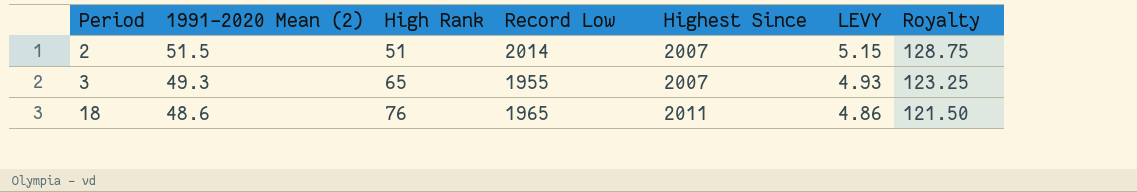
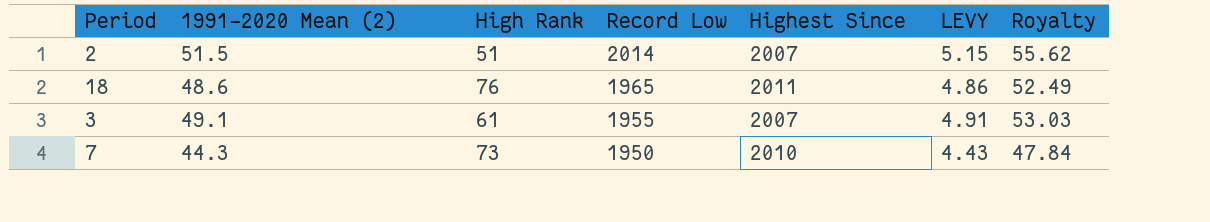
row order: Period ascending -> Record Low descending
column Royalty | formula: [1991-2020 Mean (2)] * 2.5 -> [1991-2020 Mean (2)] * 1.08
3 | 1991-2020 Mean (2): 49.3 -> 49.1
3 | High Rank: 65 -> 61
3 | LEVY: 4.93 -> 4.91
row 7: none -> 44.3 | 73 | 1950 | 2010 | 4.43 | 47.84

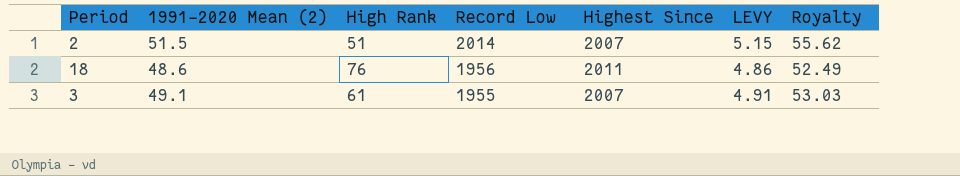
row 7: 44.3 | 73 | 1950 | 2010 | 4.43 | 47.84 -> none
18 | Record Low: 1965 -> 1956

